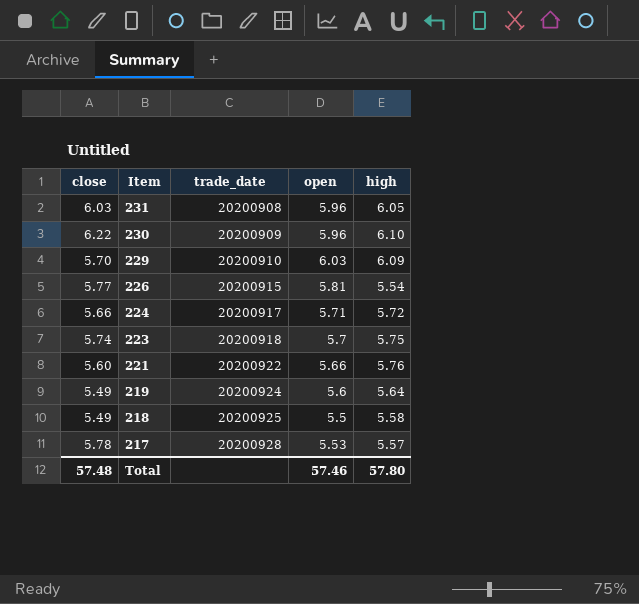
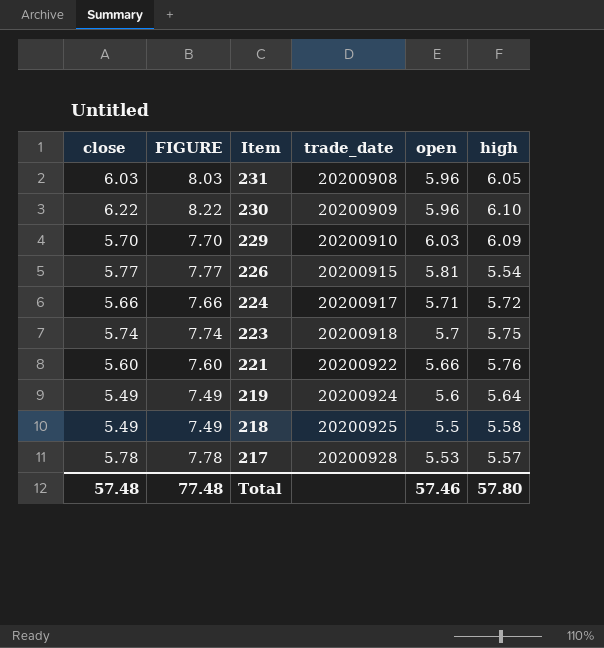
column FIGURE | formula: none -> [close] + 2

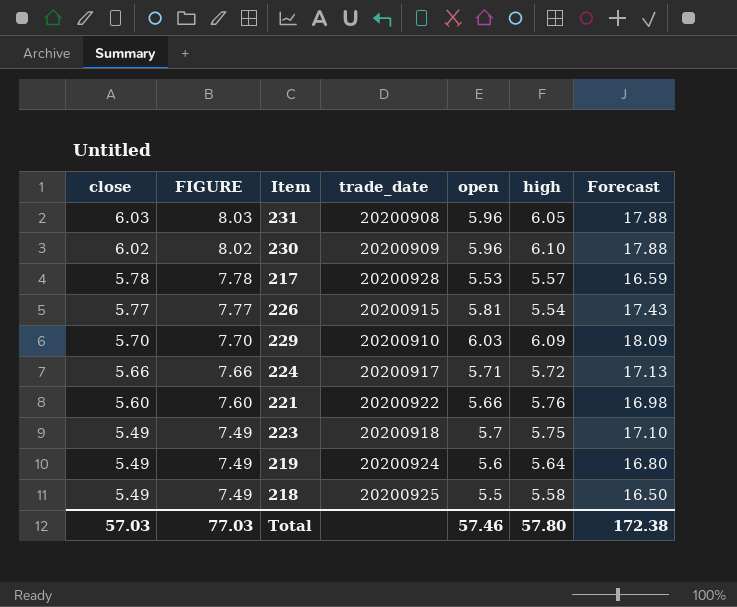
row order: Item descending -> close descending
column Forecast | formula: none -> [open] * 3
230 | close: 6.22 -> 6.02
230 | FIGURE: 8.22 -> 8.02
223 | close: 5.74 -> 5.49
223 | FIGURE: 7.74 -> 7.49
Total | close: 57.48 -> 57.03
Total | FIGURE: 77.48 -> 77.03

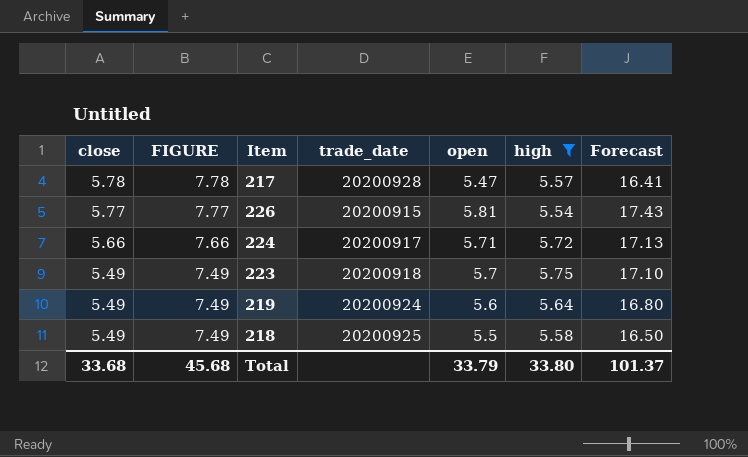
filter: none -> high <= 5.75
217 | open: 5.53 -> 5.47
217 | Forecast: 16.59 -> 16.41
Total | close: 57.03 -> 33.68
Total | FIGURE: 77.03 -> 45.68
Total | open: 57.46 -> 33.79
Total | high: 57.80 -> 33.80
Total | Forecast: 172.38 -> 101.37

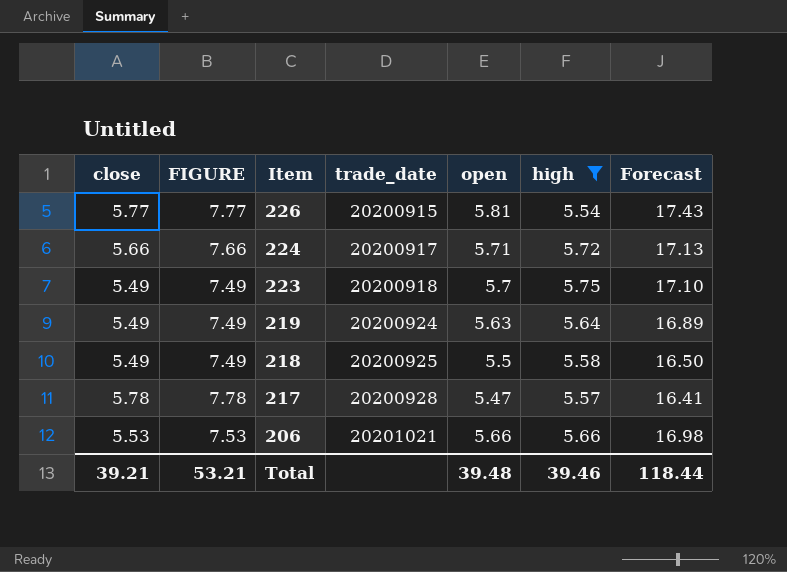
row order: close descending -> Item descending
219 | open: 5.6 -> 5.63
219 | Forecast: 16.80 -> 16.89
row 206: none -> 5.53 | 7.53 | 20201021 | 5.66 | 5.66 | 16.98
Total | close: 33.68 -> 39.21
Total | FIGURE: 45.68 -> 53.21
Total | open: 33.79 -> 39.48
Total | high: 33.80 -> 39.46
Total | Forecast: 101.37 -> 118.44

